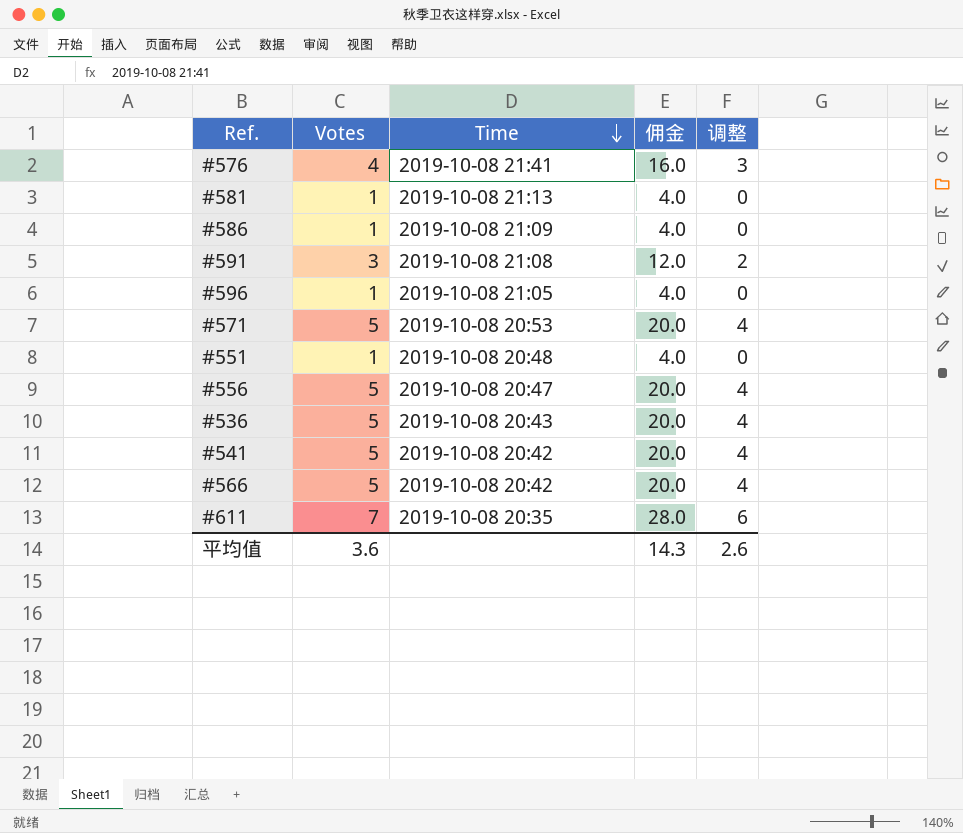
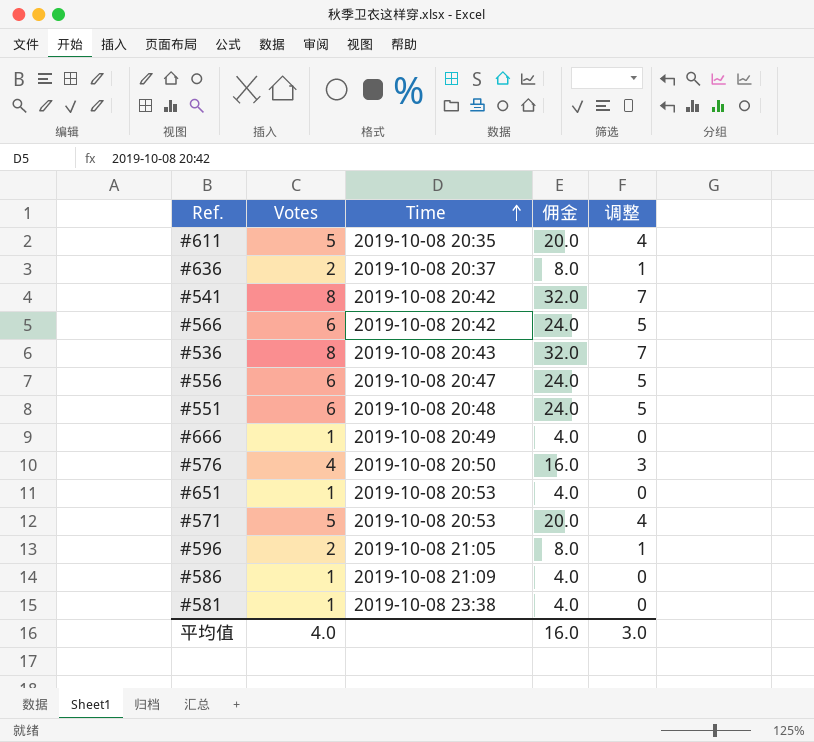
row order: Time descending -> Time ascending
row #591: 3 | 2019-10-08 21:08 | 12.0 | 2 -> none
#611 | Votes: 7 -> 5
#611 | 佣金: 28.0 -> 20.0
#611 | 调整: 6 -> 4
row #636: none -> 2 | 2019-10-08 20:37 | 8.0 | 1
#541 | Votes: 5 -> 8
#541 | 佣金: 20.0 -> 32.0
#541 | 调整: 4 -> 7
#566 | Votes: 5 -> 6
#566 | 佣金: 20.0 -> 24.0
#566 | 调整: 4 -> 5
#536 | Votes: 5 -> 8
#536 | 佣金: 20.0 -> 32.0
#536 | 调整: 4 -> 7
#556 | Votes: 5 -> 6
#556 | 佣金: 20.0 -> 24.0
#556 | 调整: 4 -> 5
#551 | Votes: 1 -> 6
#551 | 佣金: 4.0 -> 24.0
#551 | 调整: 0 -> 5
row #666: none -> 1 | 2019-10-08 20:49 | 4.0 | 0
#576 | Time: 2019-10-08 21:41 -> 2019-10-08 20:50
row #651: none -> 1 | 2019-10-08 20:53 | 4.0 | 0
#596 | Votes: 1 -> 2
#596 | 佣金: 4.0 -> 8.0
#596 | 调整: 0 -> 1
#581 | Time: 2019-10-08 21:13 -> 2019-10-08 23:38
平均值 | Votes: 3.6 -> 4.0
平均值 | 佣金: 14.3 -> 16.0
平均值 | 调整: 2.6 -> 3.0

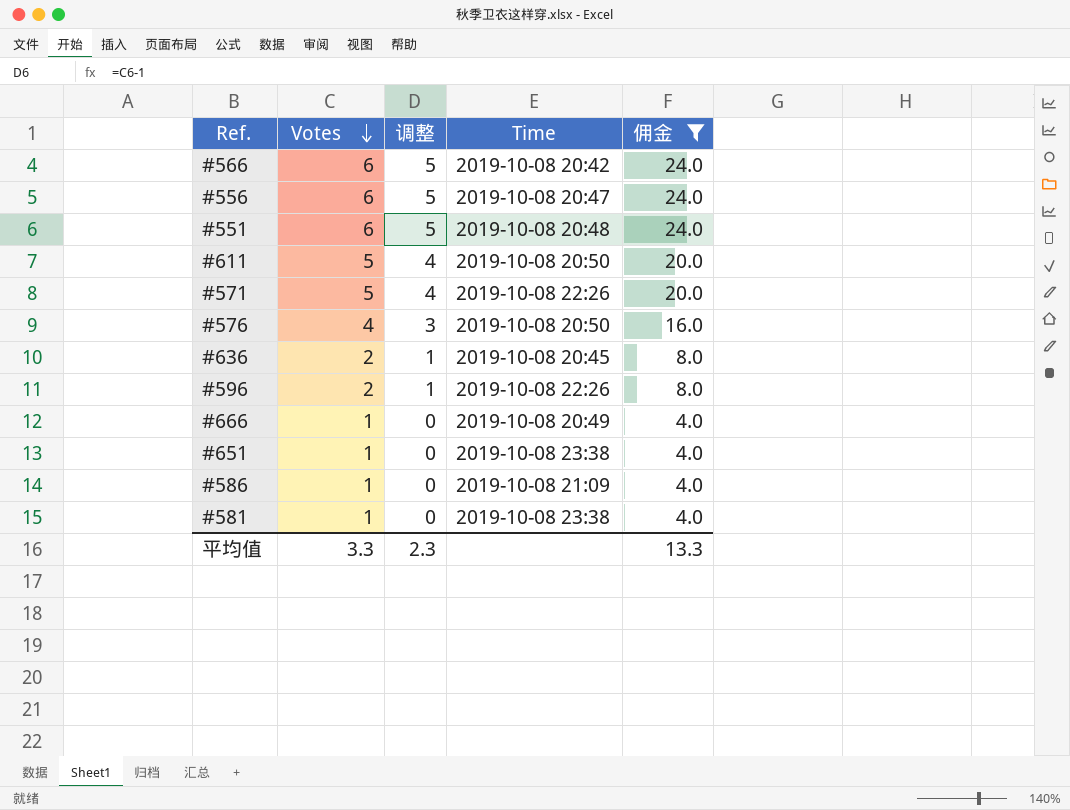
filter: none -> 佣金 != 32.0
row order: Time ascending -> Votes descending
column 调整 | position: 5 -> 3
#611 | Time: 2019-10-08 20:35 -> 2019-10-08 20:50
#571 | Time: 2019-10-08 20:53 -> 2019-10-08 22:26
#636 | Time: 2019-10-08 20:37 -> 2019-10-08 20:45
#596 | Time: 2019-10-08 21:05 -> 2019-10-08 22:26
#651 | Time: 2019-10-08 20:53 -> 2019-10-08 23:38
平均值 | Votes: 4.0 -> 3.3
平均值 | 调整: 3.0 -> 2.3
平均值 | 佣金: 16.0 -> 13.3

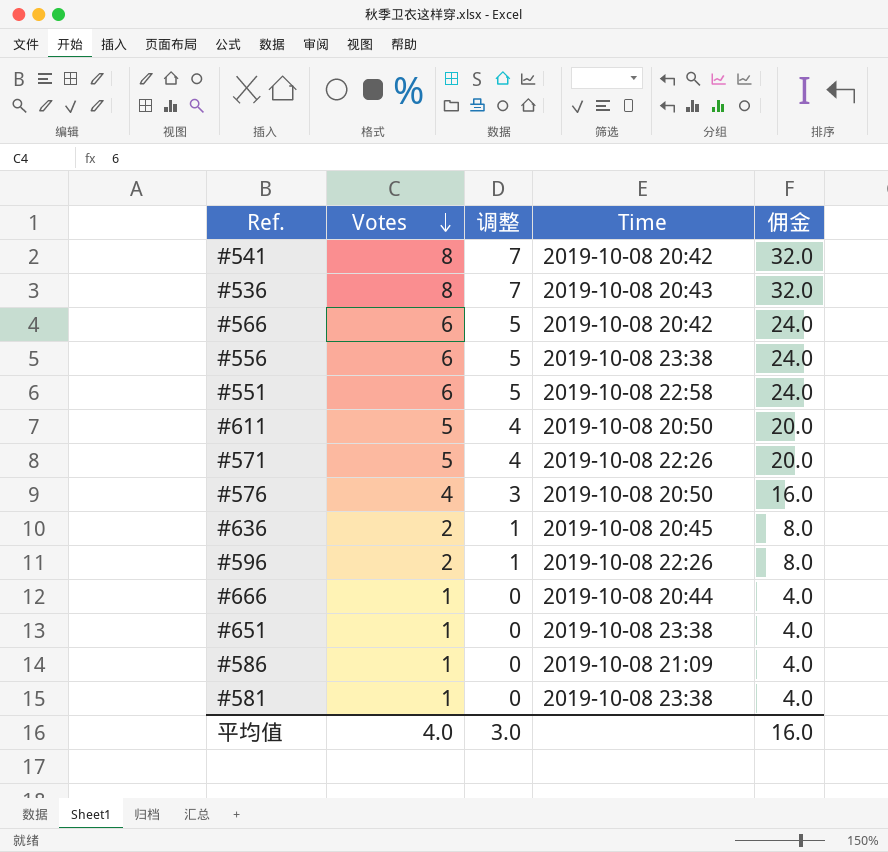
filter: 佣金 != 32.0 -> none
#556 | Time: 2019-10-08 20:47 -> 2019-10-08 23:38
#551 | Time: 2019-10-08 20:48 -> 2019-10-08 22:58
#666 | Time: 2019-10-08 20:49 -> 2019-10-08 20:44
平均值 | Votes: 3.3 -> 4.0
平均值 | 调整: 2.3 -> 3.0
平均值 | 佣金: 13.3 -> 16.0

